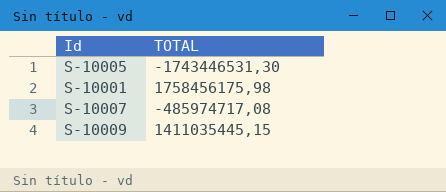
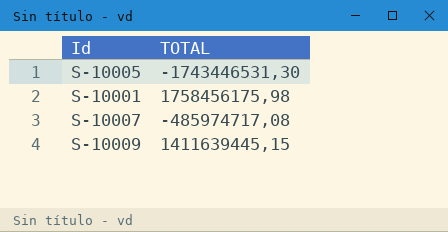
S-10009 | TOTAL: 1411035445,15 -> 1411639445,15

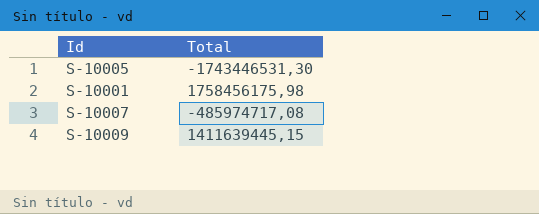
column name: TOTAL -> Total

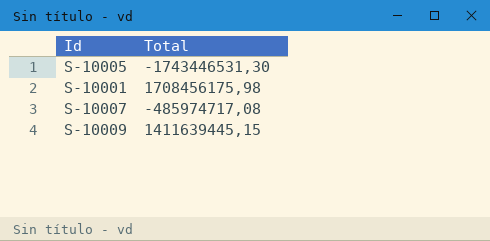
S-10001 | Total: 1758456175,98 -> 1708456175,98

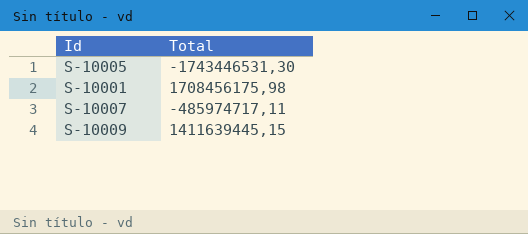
S-10007 | Total: -485974717,08 -> -485974717,11

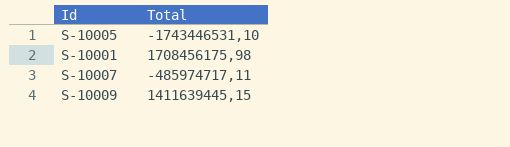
S-10005 | Total: -1743446531,30 -> -1743446531,10

